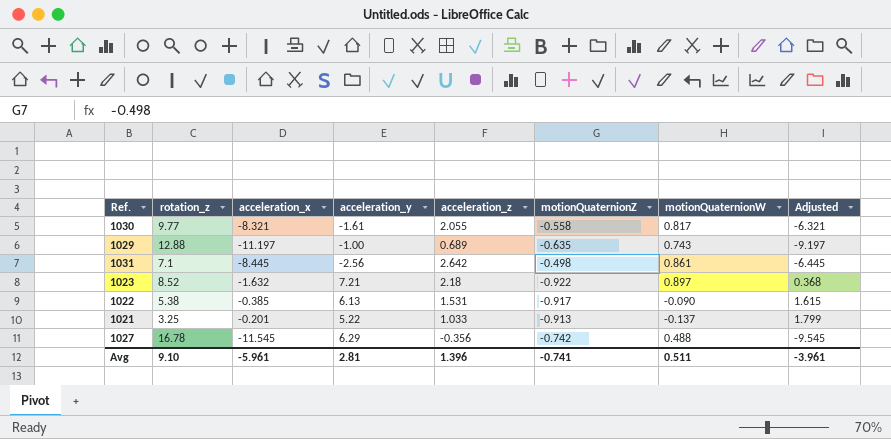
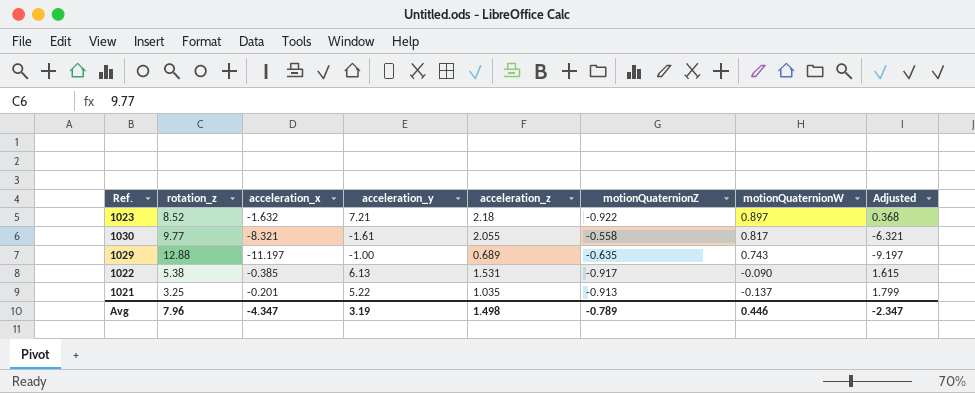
row order: none -> motionQuaternionW descending
row 1031: 7.1 | -8.445 | -2.56 | 2.642 | -0.498 | 0.861 | -6.445 -> none
row 1027: 16.78 | -11.545 | 6.29 | -0.356 | -0.742 | 0.488 | -9.545 -> none
1021 | acceleration_z: 1.033 -> 1.035
Avg | rotation_z: 9.10 -> 7.96
Avg | acceleration_x: -5.961 -> -4.347
Avg | acceleration_y: 2.81 -> 3.19
Avg | acceleration_z: 1.396 -> 1.498
Avg | motionQuaternionZ: -0.741 -> -0.789
Avg | motionQuaternionW: 0.511 -> 0.446
Avg | Adjusted: -3.961 -> -2.347

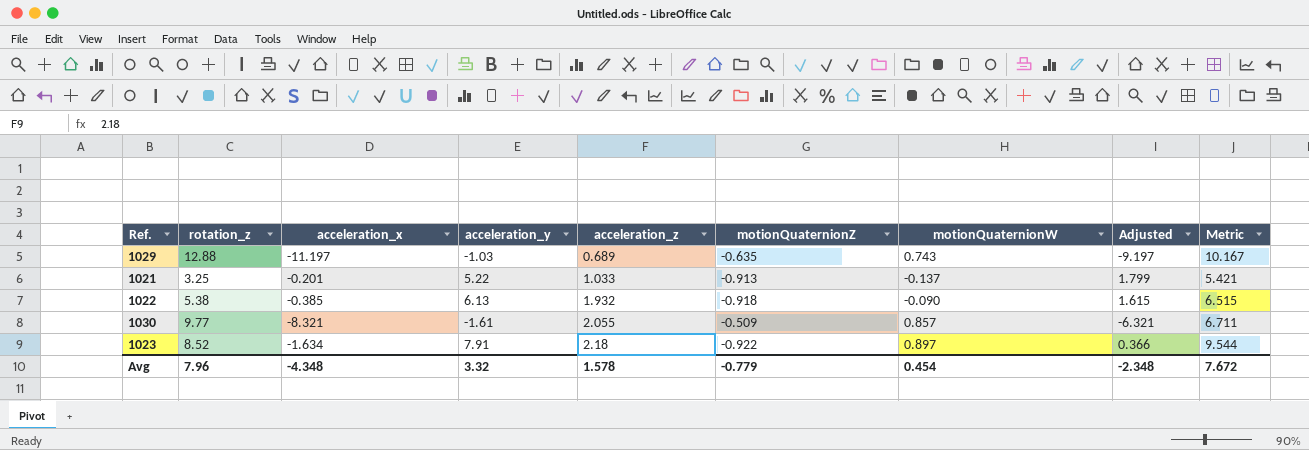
row order: motionQuaternionW descending -> acceleration_z ascending
column Metric | formula: none -> [acceleration_y] - [acceleration_x]
1029 | acceleration_y: -1.00 -> -1.03
1021 | acceleration_z: 1.035 -> 1.033
1022 | acceleration_z: 1.531 -> 1.932
1022 | motionQuaternionZ: -0.917 -> -0.918
1030 | motionQuaternionZ: -0.558 -> -0.509
1030 | motionQuaternionW: 0.817 -> 0.857
1023 | acceleration_x: -1.632 -> -1.634
1023 | acceleration_y: 7.21 -> 7.91
1023 | Adjusted: 0.368 -> 0.366
Avg | acceleration_x: -4.347 -> -4.348
Avg | acceleration_y: 3.19 -> 3.32
Avg | acceleration_z: 1.498 -> 1.578
Avg | motionQuaternionZ: -0.789 -> -0.779
Avg | motionQuaternionW: 0.446 -> 0.454
Avg | Adjusted: -2.347 -> -2.348

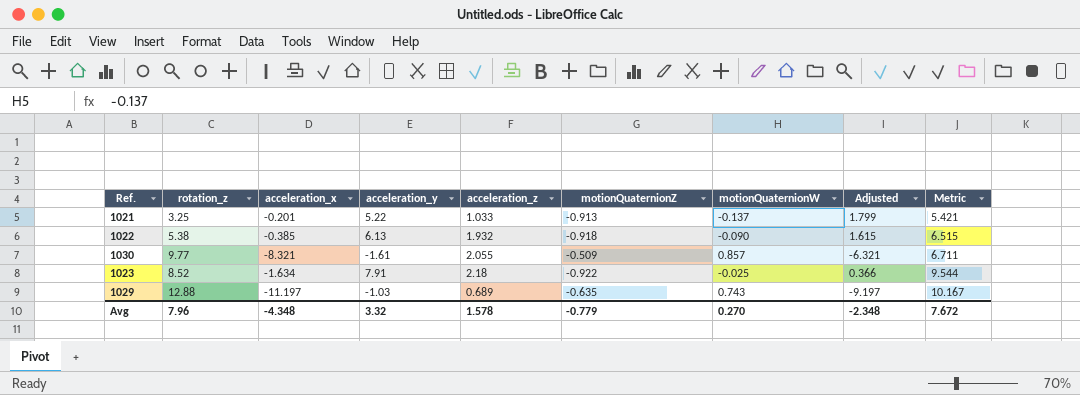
row order: acceleration_z ascending -> Metric ascending
1023 | motionQuaternionW: 0.897 -> -0.025
Avg | motionQuaternionW: 0.454 -> 0.270

